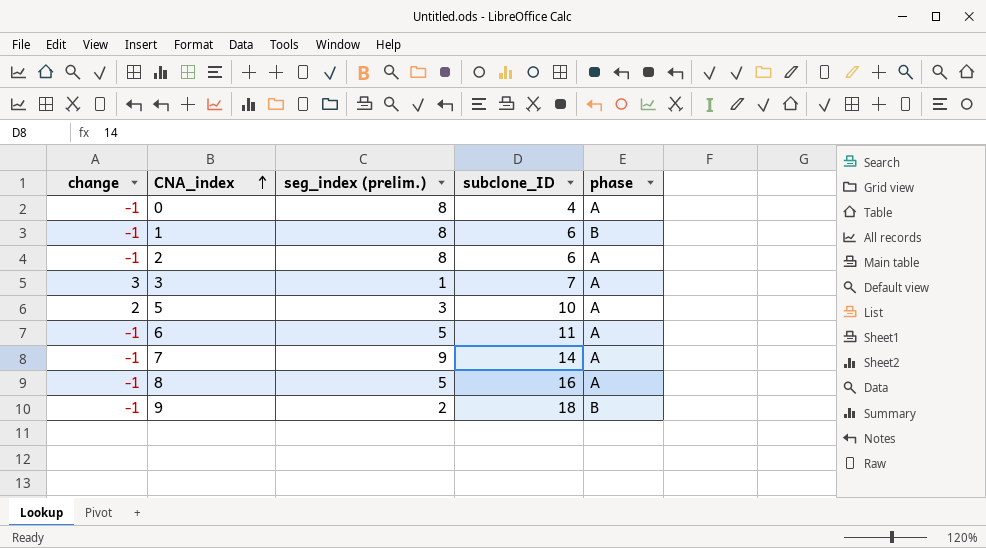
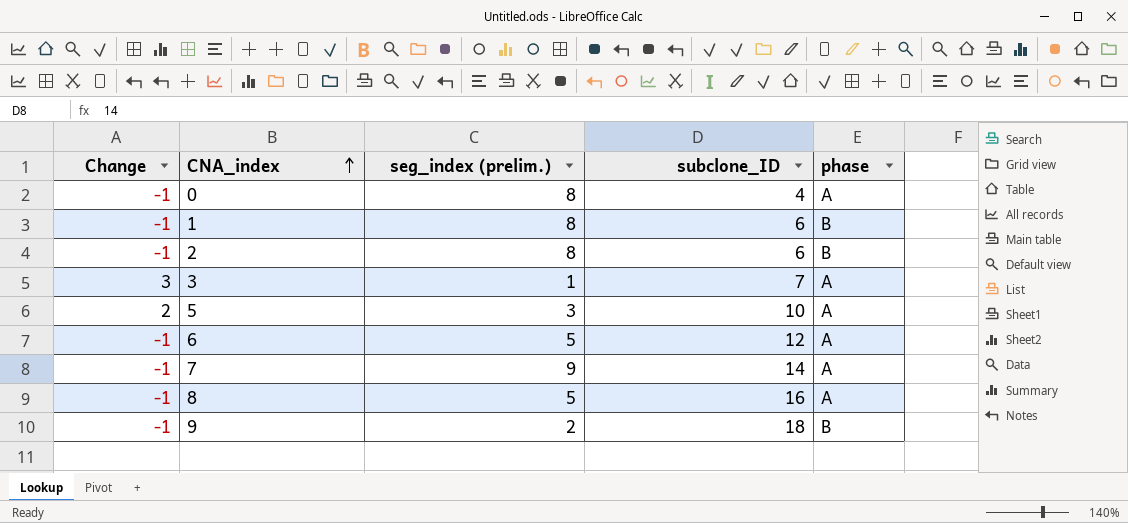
column name: change -> Change
2 | phase: A -> B
6 | subclone_ID: 11 -> 12

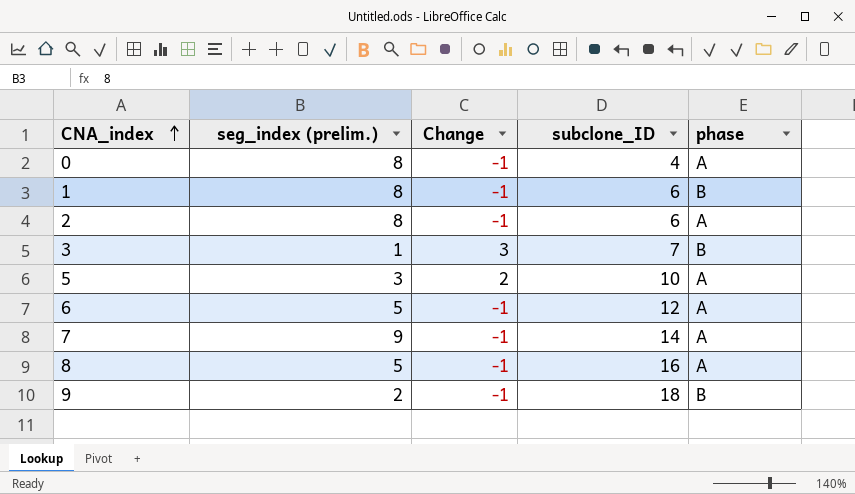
column Change | position: 1 -> 3
2 | phase: B -> A
3 | phase: A -> B

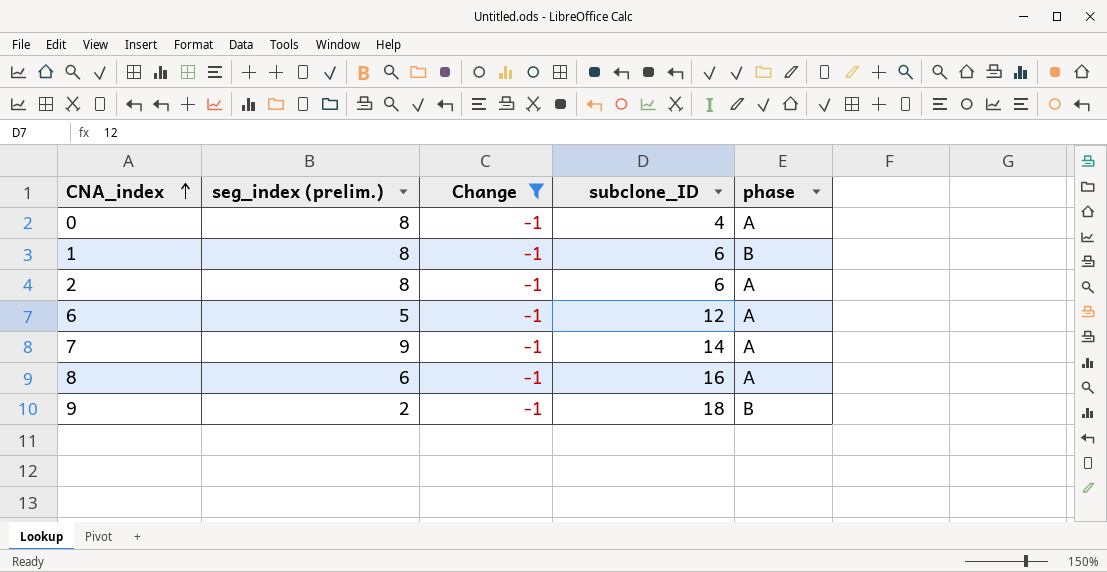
filter: none -> Change = -1
8 | seg_index (prelim.): 5 -> 6

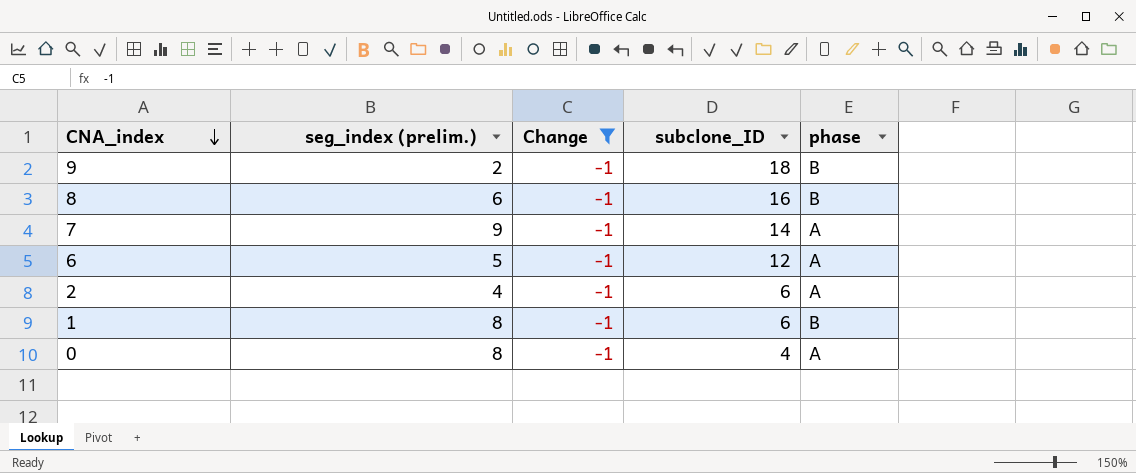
row order: CNA_index ascending -> CNA_index descending
8 | phase: A -> B
2 | seg_index (prelim.): 8 -> 4

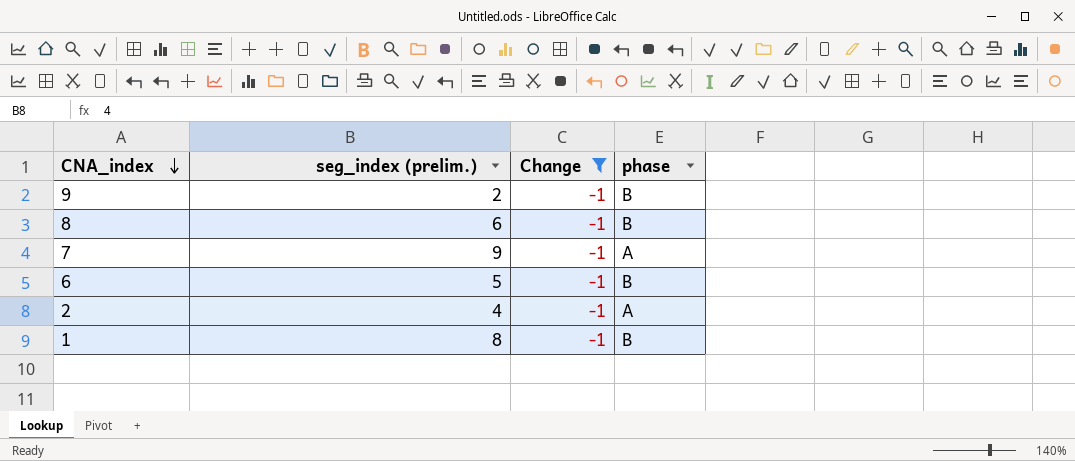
column subclone_ID | position: 4 -> none
row 0: 8 | -1 | 4 | A -> none
6 | phase: A -> B

